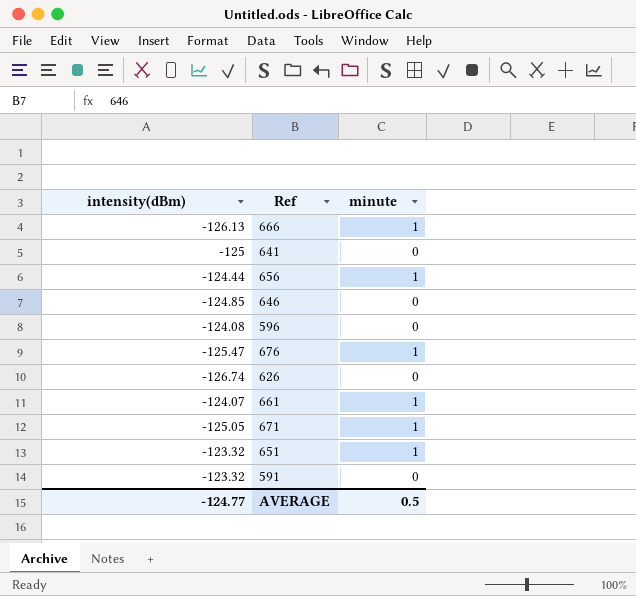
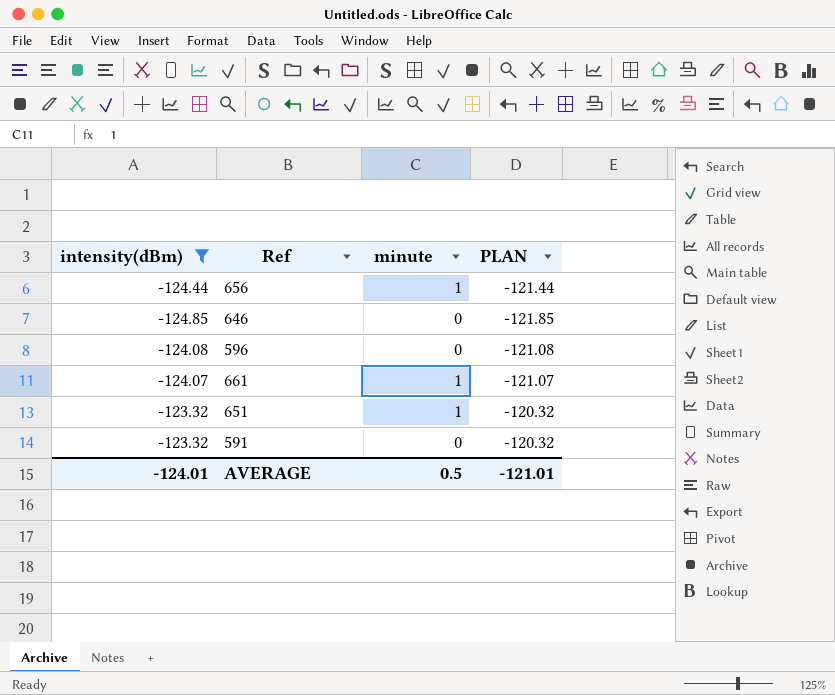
filter: none -> intensity(dBm) >= -124.85
column PLAN | formula: none -> [intensity(dBm)] + 3
AVERAGE | intensity(dBm): -124.77 -> -124.01

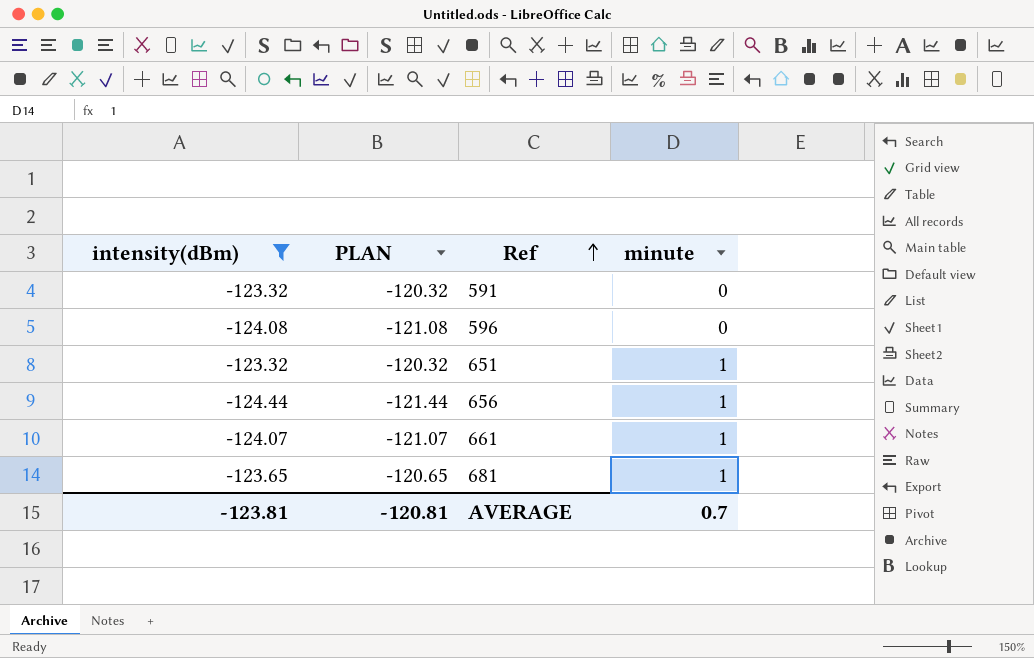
row order: none -> Ref ascending
column PLAN | position: 4 -> 2
row 646: -124.85 | 0 | -121.85 -> none
row 681: none -> -123.65 | -120.65 | 1
AVERAGE | intensity(dBm): -124.01 -> -123.81
AVERAGE | PLAN: -121.01 -> -120.81
AVERAGE | minute: 0.5 -> 0.7

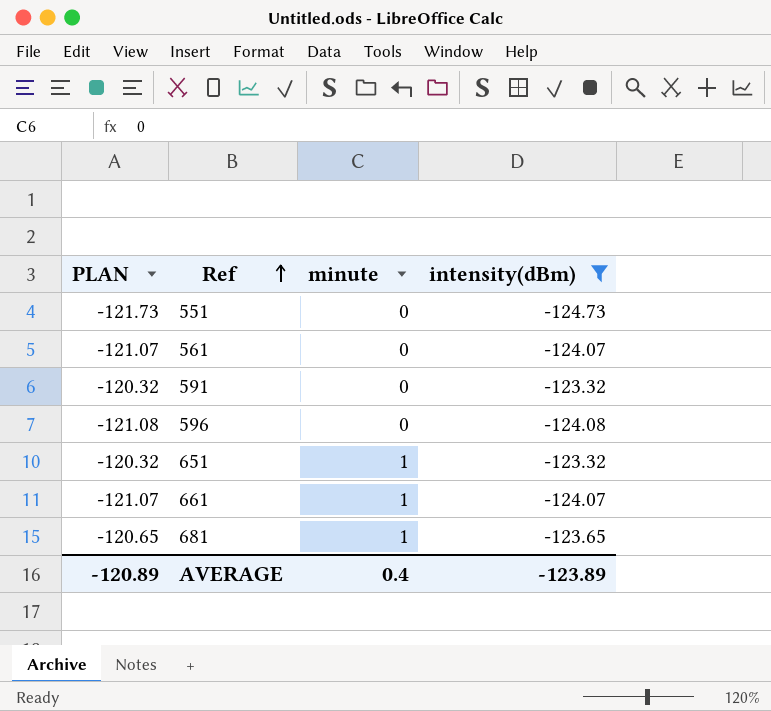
column intensity(dBm) | position: 1 -> 4
row 656: -124.44 | -121.44 | 1 -> none
row 551: none -> -121.73 | 0 | -124.73
row 561: none -> -121.07 | 0 | -124.07
AVERAGE | PLAN: -120.81 -> -120.89
AVERAGE | minute: 0.7 -> 0.4
AVERAGE | intensity(dBm): -123.81 -> -123.89

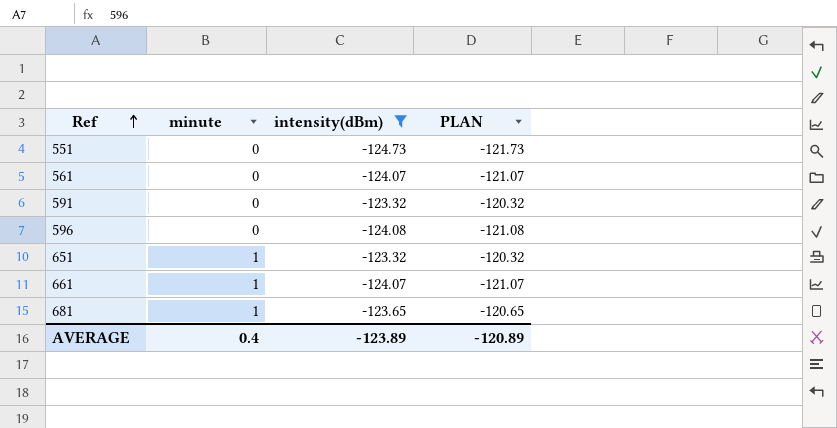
column PLAN | position: 1 -> 4

